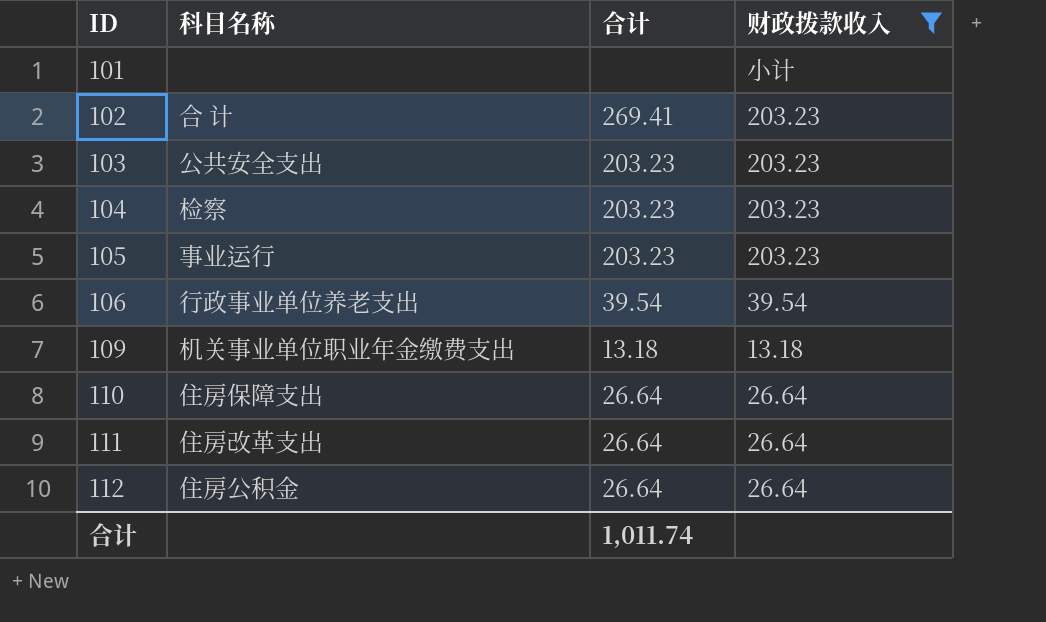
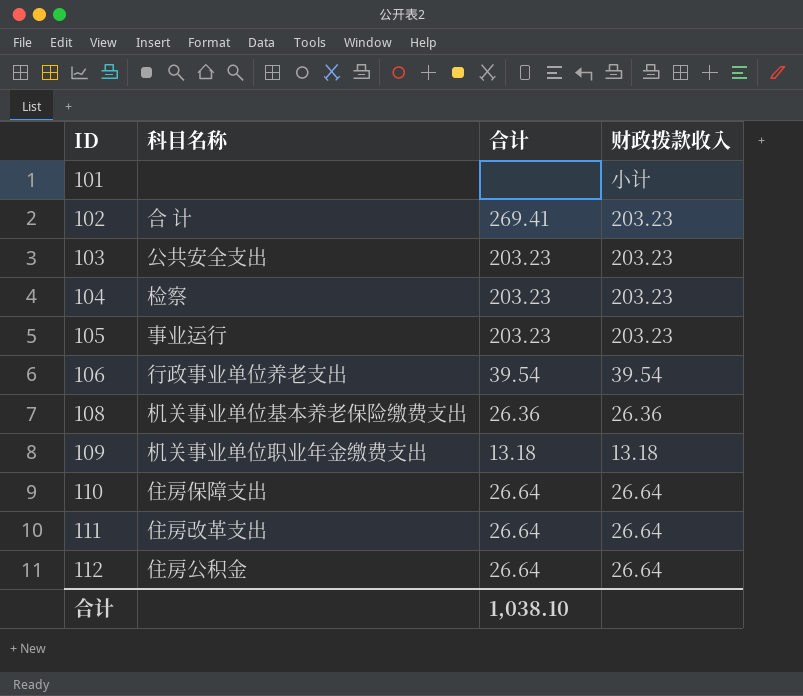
filter: 财政拨款收入 != 26.36 -> none
合计 | 合计: 1,011.74 -> 1,038.10

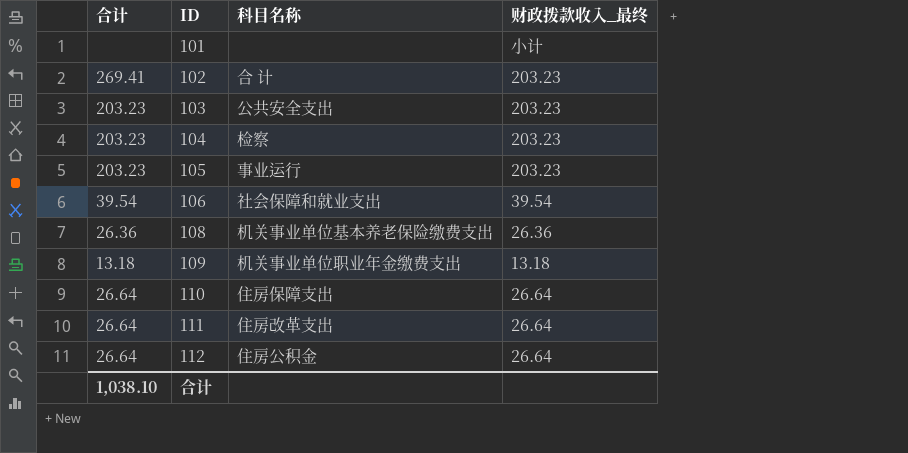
column 合计 | position: 3 -> 1
column name: 财政拨款收入 -> 财政拨款收入_最终
106 | 科目名称: 行政事业单位养老支出 -> 社会保障和就业支出

